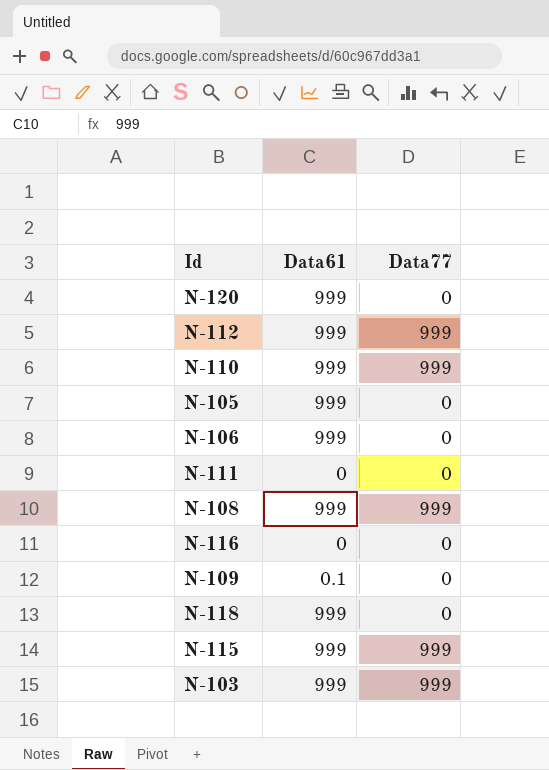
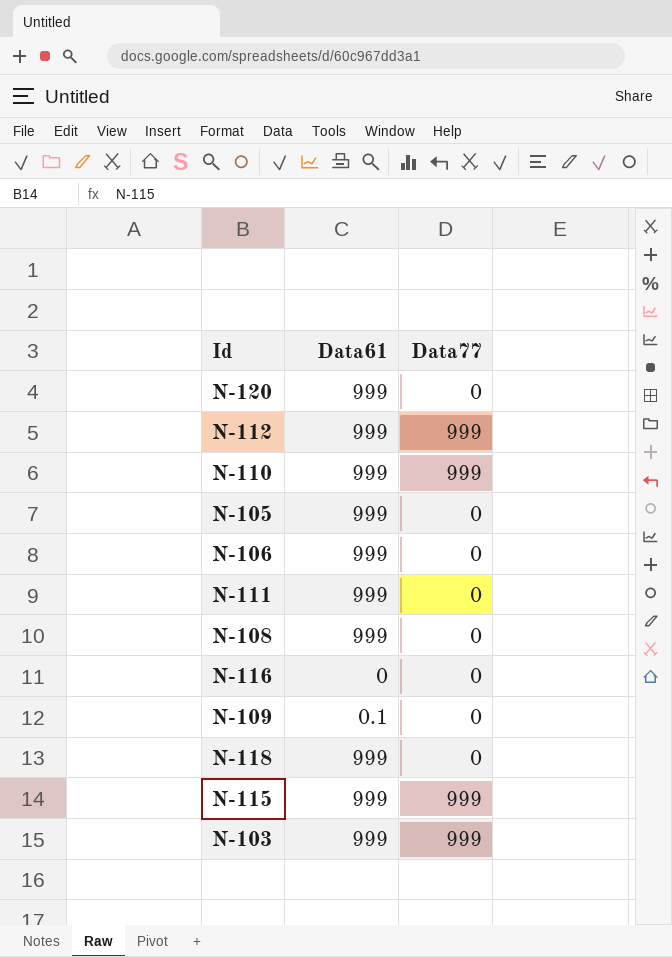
N-111 | Data61: 0 -> 999
N-108 | Data77: 999 -> 0

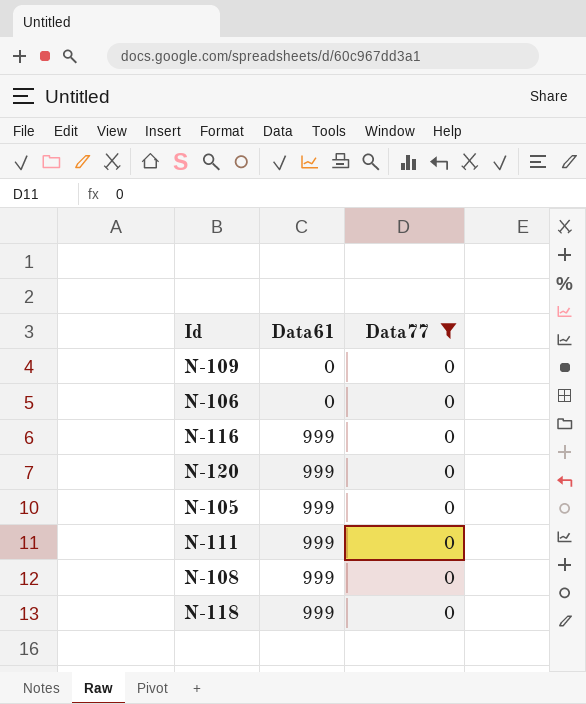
filter: none -> Data77 = 0
row order: none -> Data61 ascending
N-109 | Data61: 0.1 -> 0
N-106 | Data61: 999 -> 0
N-116 | Data61: 0 -> 999

